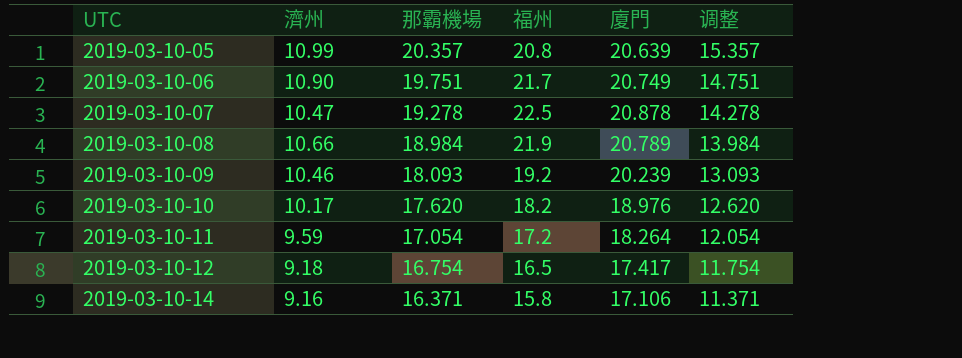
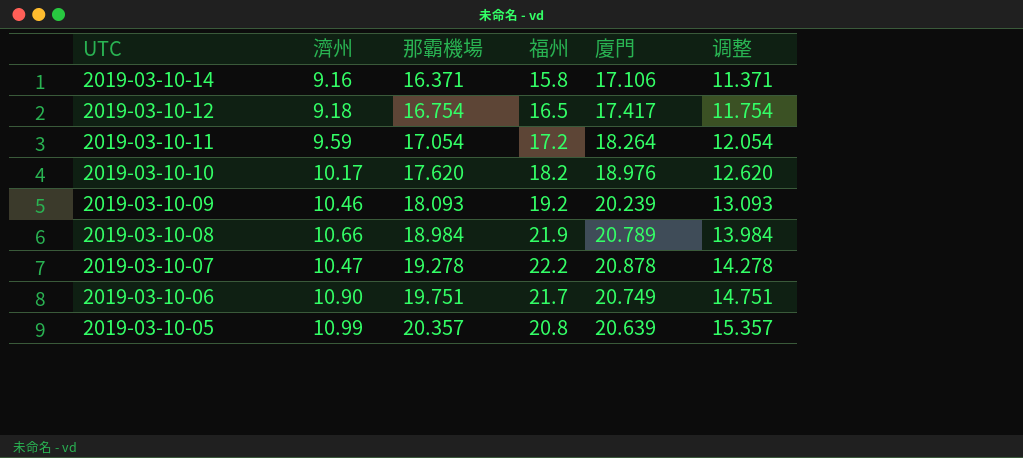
row order: UTC ascending -> UTC descending
2019-03-10-07 | 福州: 22.5 -> 22.2

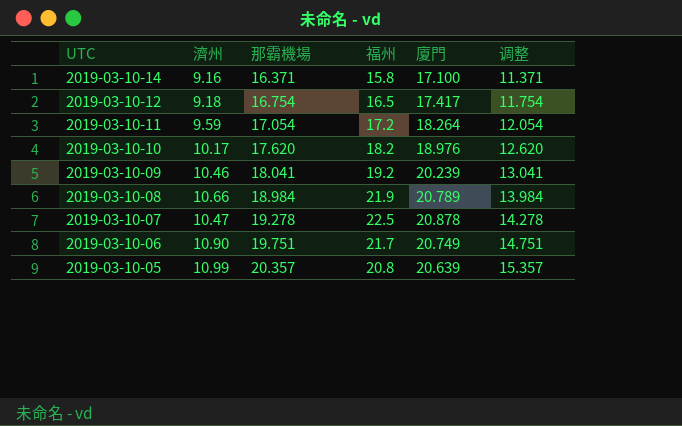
2019-03-10-14 | 廈門: 17.106 -> 17.100
2019-03-10-09 | 那霸機場: 18.093 -> 18.041
2019-03-10-09 | 调整: 13.093 -> 13.041
2019-03-10-07 | 福州: 22.2 -> 22.5

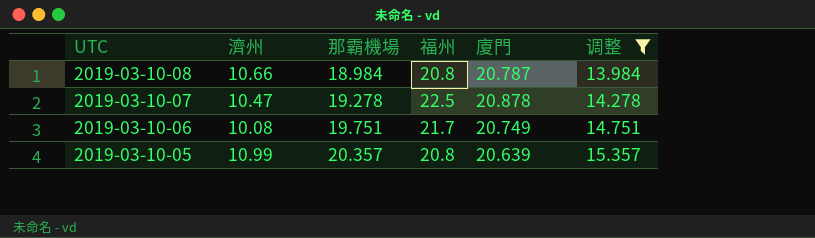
filter: none -> 调整 >= 13.984
2019-03-10-08 | 福州: 21.9 -> 20.8
2019-03-10-08 | 廈門: 20.789 -> 20.787
2019-03-10-06 | 濟州: 10.90 -> 10.08

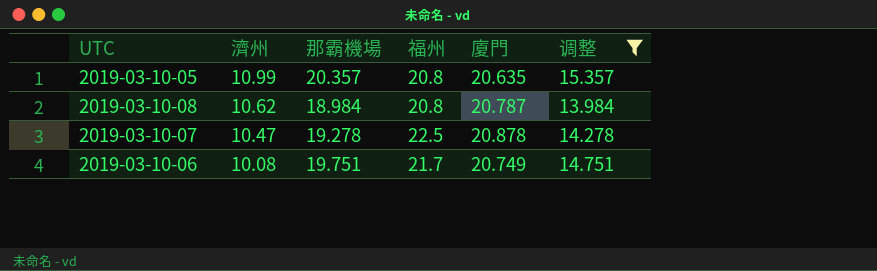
row order: UTC descending -> 濟州 descending
2019-03-10-05 | 廈門: 20.639 -> 20.635
2019-03-10-08 | 濟州: 10.66 -> 10.62

